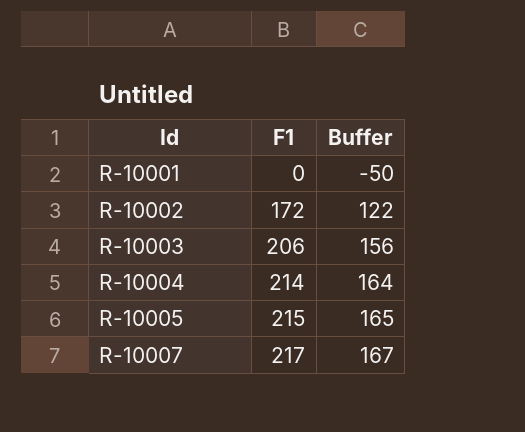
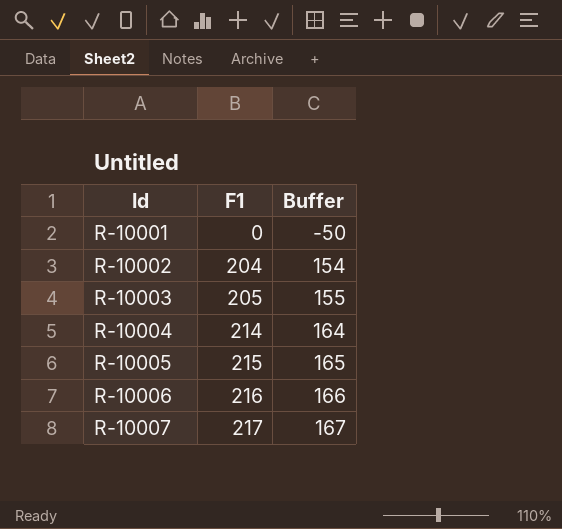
R-10002 | F1: 172 -> 204
R-10002 | Buffer: 122 -> 154
R-10003 | F1: 206 -> 205
R-10003 | Buffer: 156 -> 155
row R-10006: none -> 216 | 166

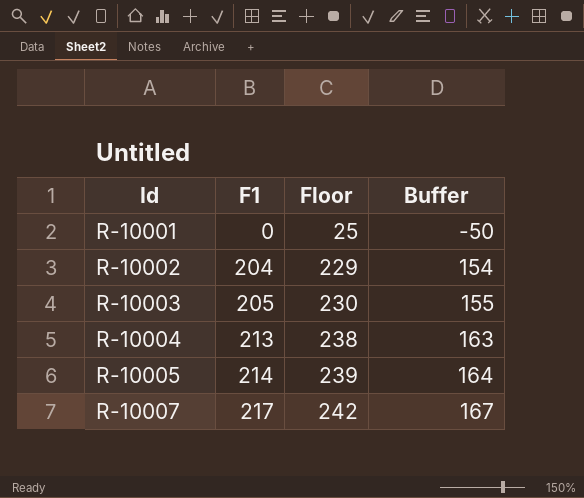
column Floor | formula: none -> [F1] + 25
row R-10006: 216 | 166 -> none
R-10004 | F1: 214 -> 213
R-10004 | Buffer: 164 -> 163
R-10005 | F1: 215 -> 214
R-10005 | Buffer: 165 -> 164

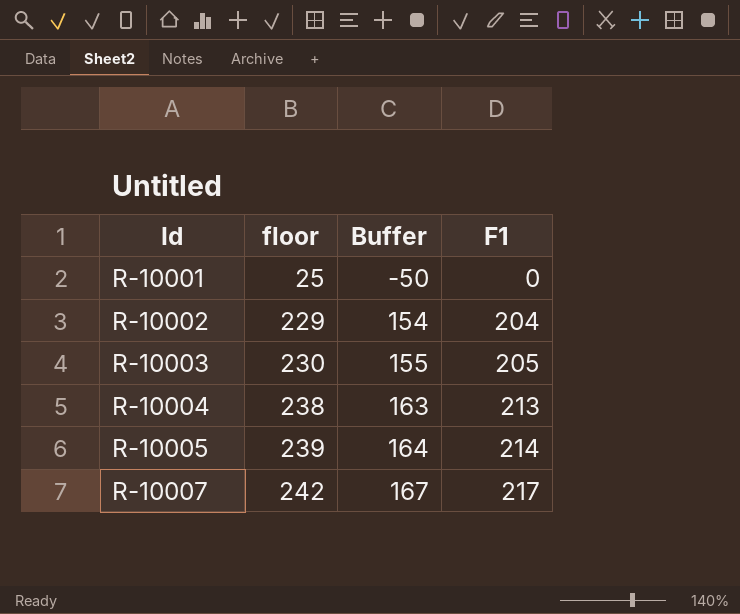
column name: Floor -> floor
column F1 | position: 2 -> 4

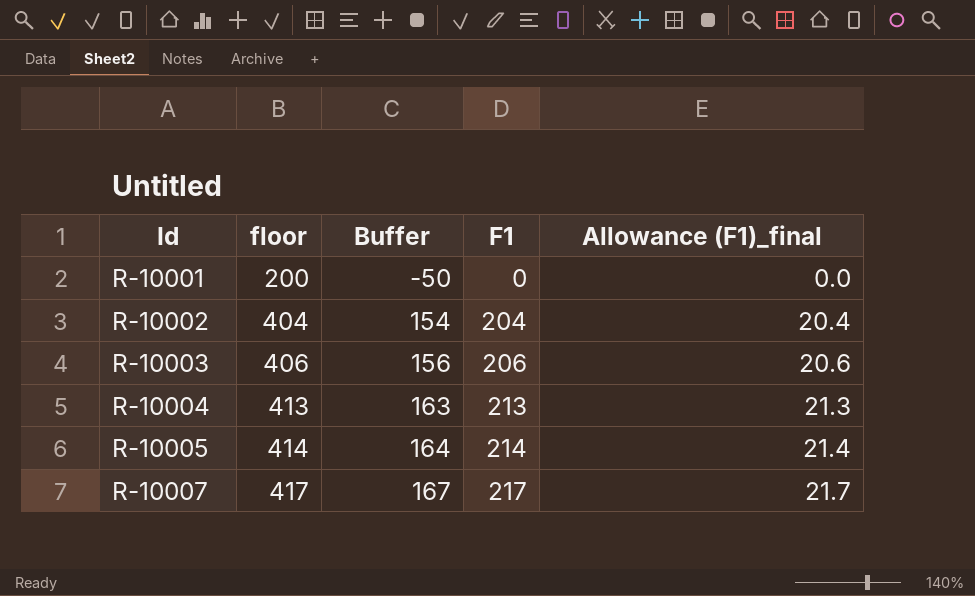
column floor | formula: [F1] + 25 -> [F1] + 200
column Allowance (F1)_final | formula: none -> [F1] * 0.1
R-10003 | Buffer: 155 -> 156
R-10003 | F1: 205 -> 206

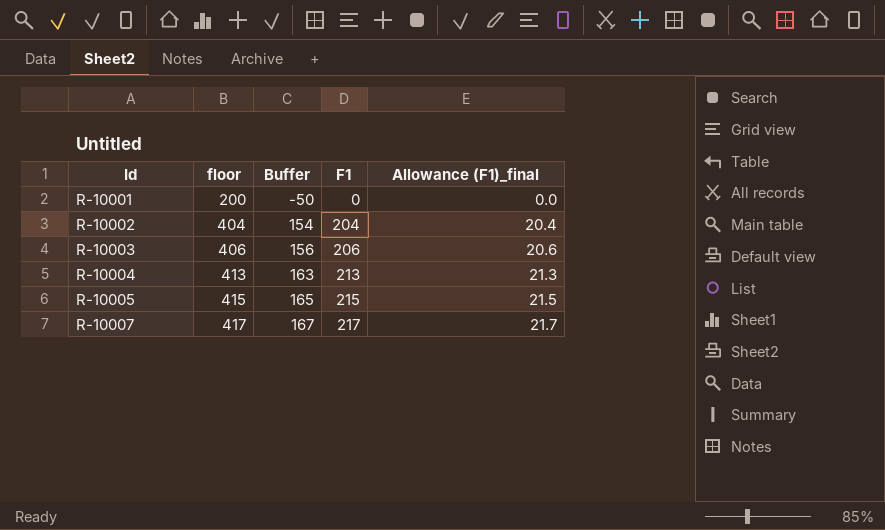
R-10005 | floor: 414 -> 415
R-10005 | Buffer: 164 -> 165
R-10005 | F1: 214 -> 215
R-10005 | Allowance (F1)_final: 21.4 -> 21.5

